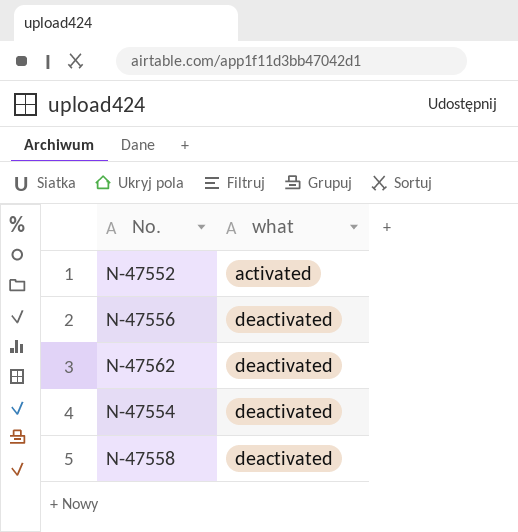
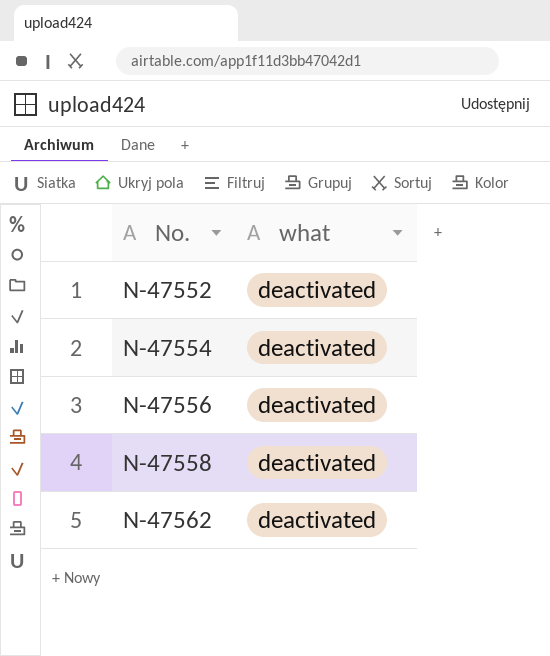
row order: what ascending -> No. ascending
N-47552 | what: activated -> deactivated

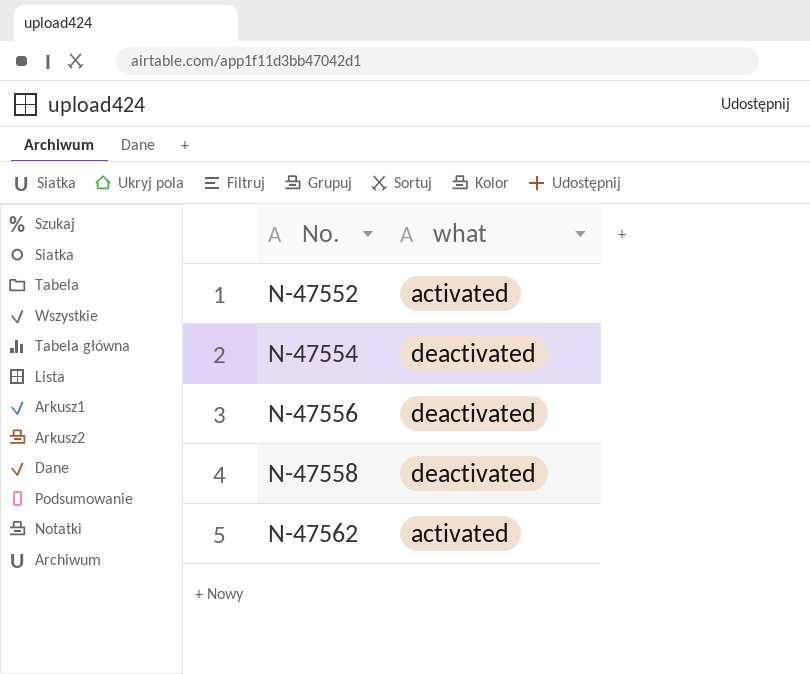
N-47552 | what: deactivated -> activated
N-47562 | what: deactivated -> activated

